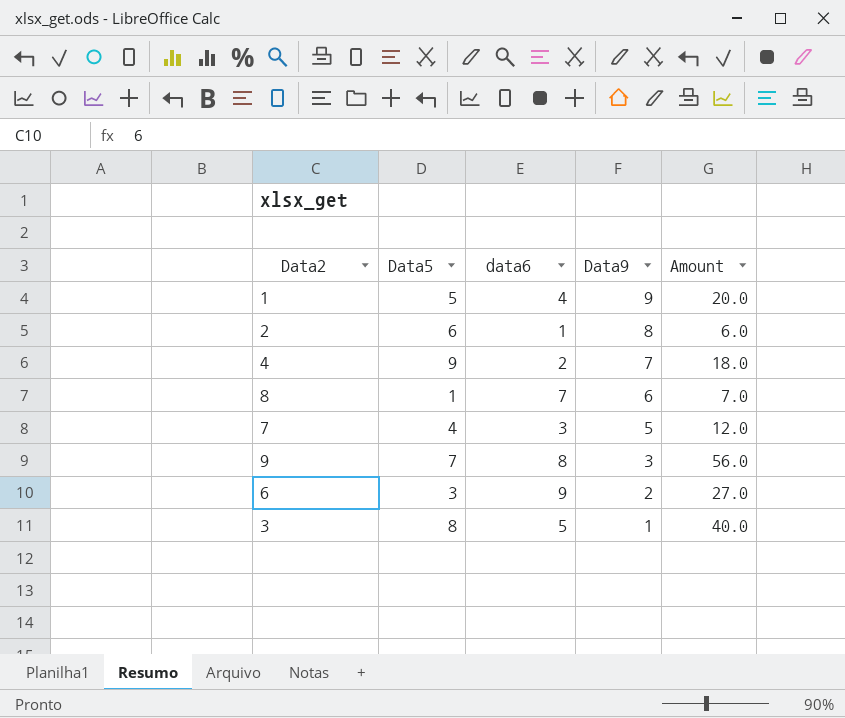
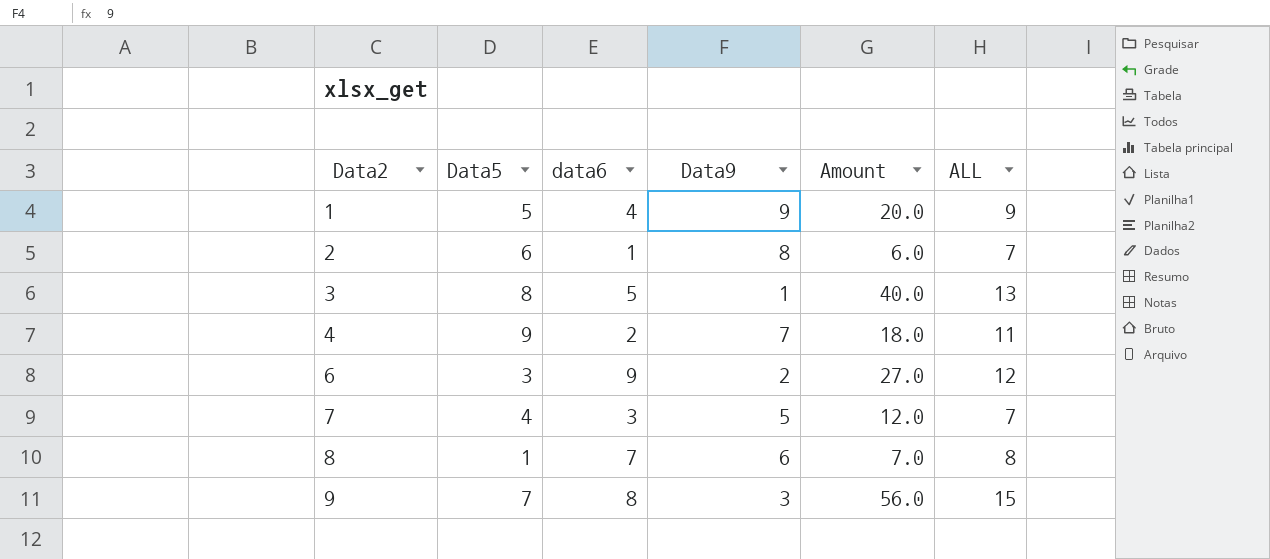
row order: Data9 descending -> Data2 ascending
column ALL | formula: none -> [Data5] + [data6]

